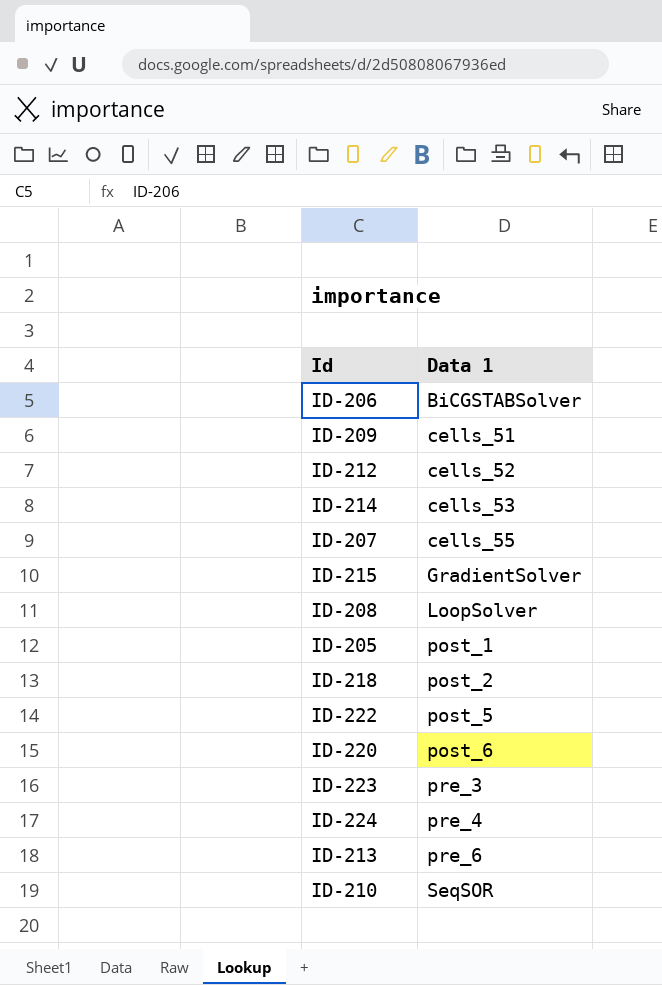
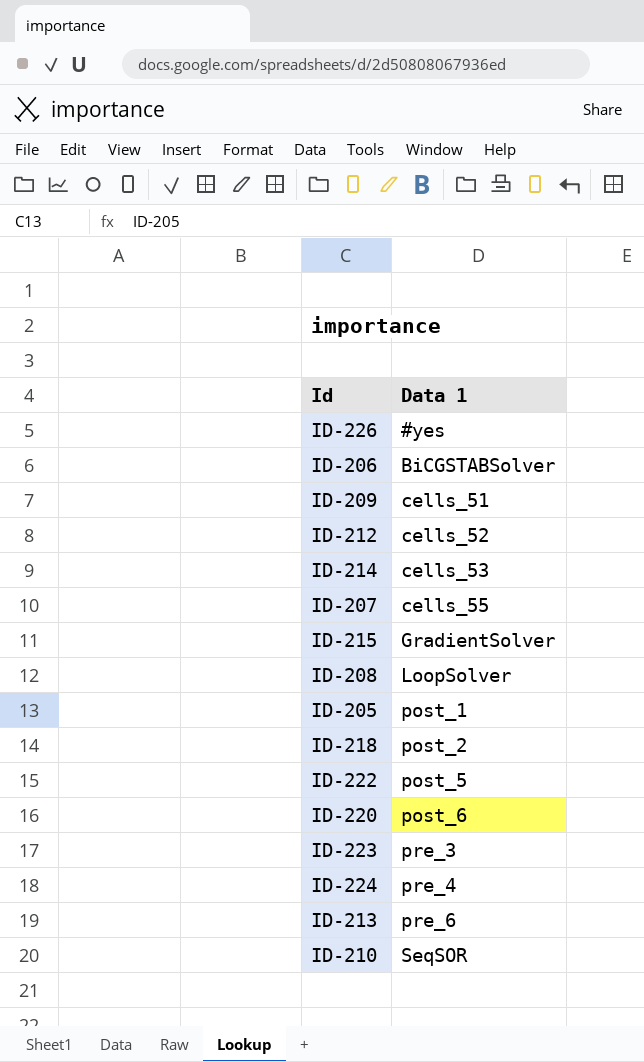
row ID-226: none -> #yes

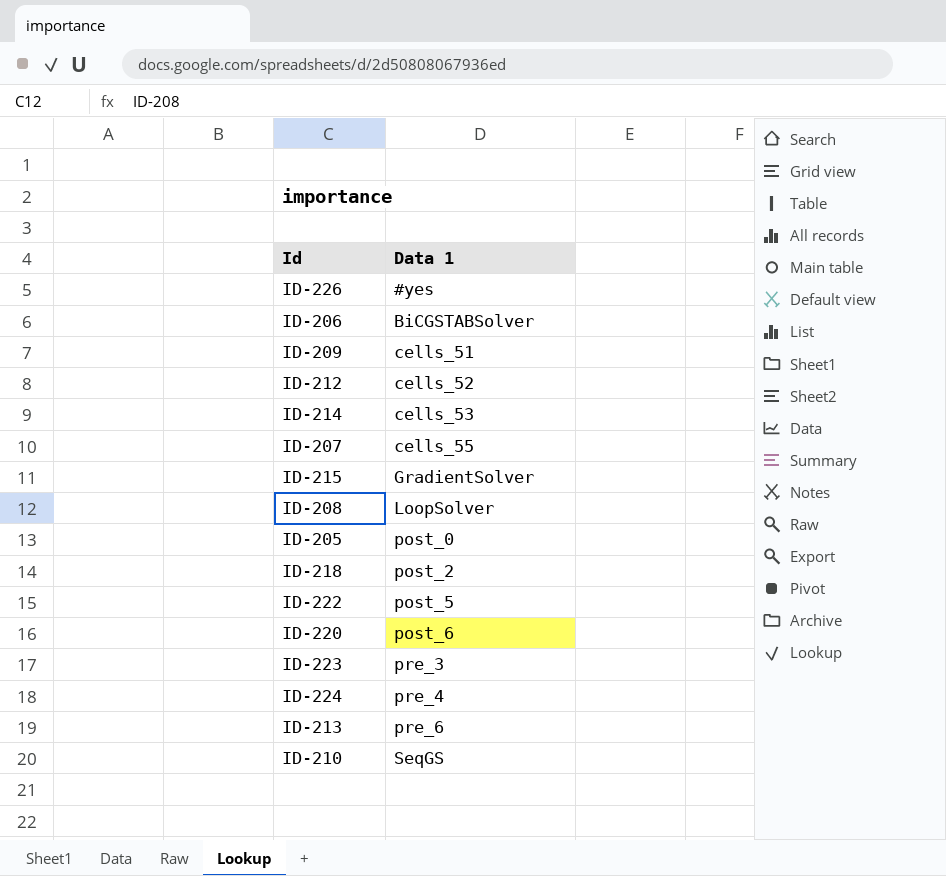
ID-205 | Data 1: post_1 -> post_0
ID-210 | Data 1: SeqSOR -> SeqGS

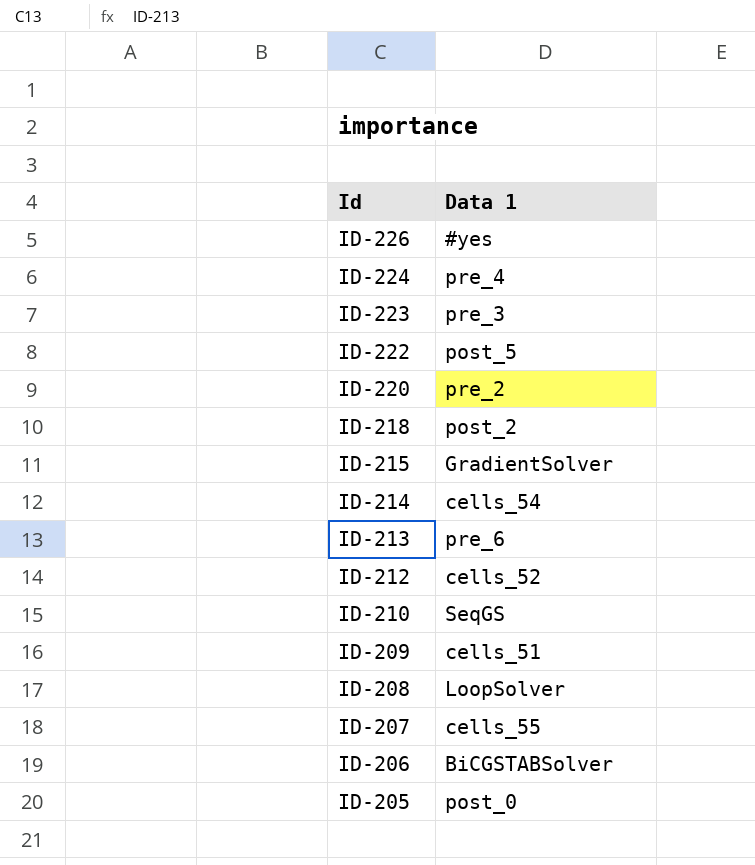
row order: Data 1 ascending -> Id descending
ID-220 | Data 1: post_6 -> pre_2
ID-214 | Data 1: cells_53 -> cells_54

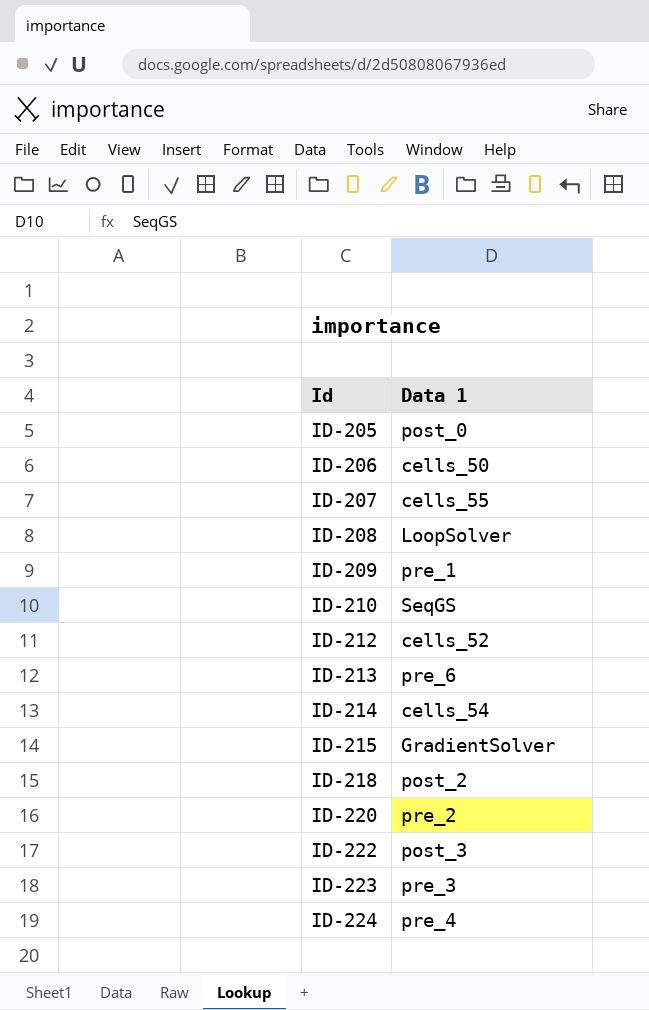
row order: Id descending -> Id ascending
row ID-226: #yes -> none
ID-206 | Data 1: BiCGSTABSolver -> cells_50
ID-209 | Data 1: cells_51 -> pre_1
ID-222 | Data 1: post_5 -> post_3

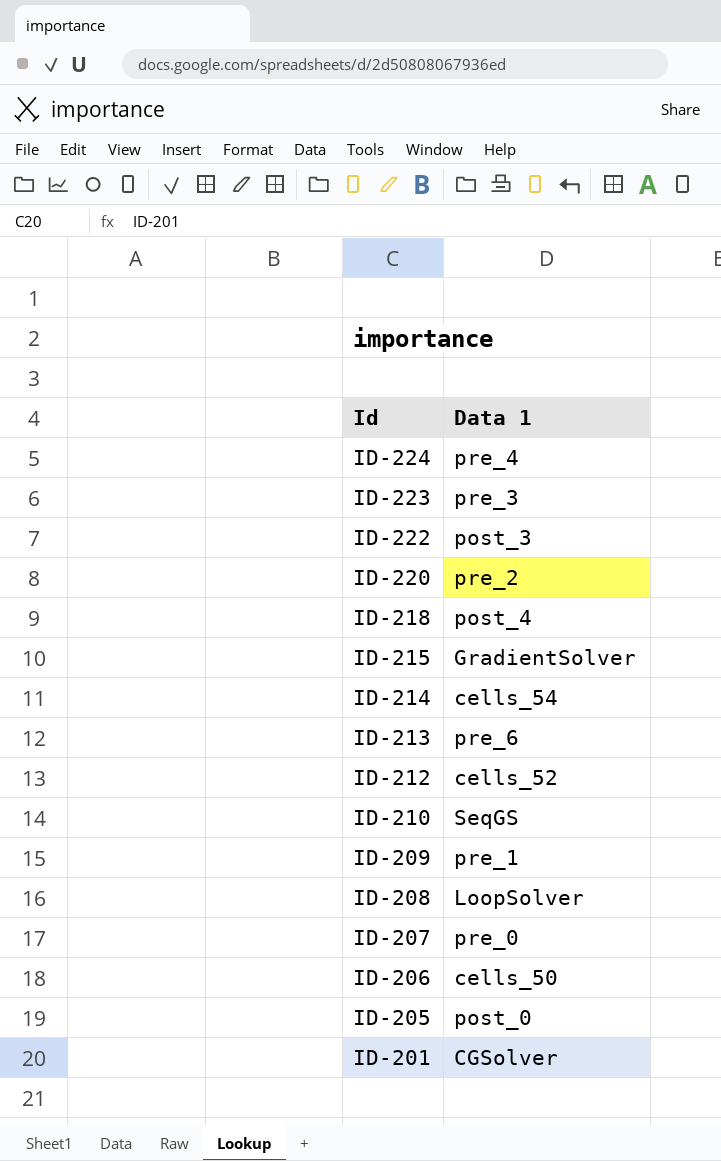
row order: Id ascending -> Id descending
ID-218 | Data 1: post_2 -> post_4
ID-207 | Data 1: cells_55 -> pre_0
row ID-201: none -> CGSolver

